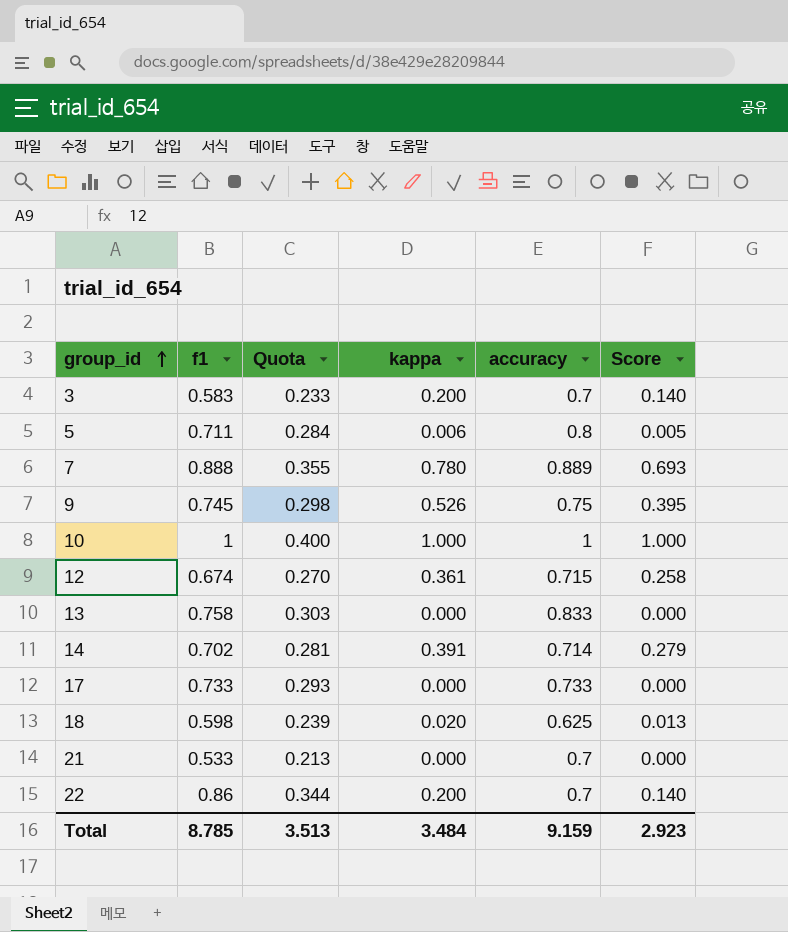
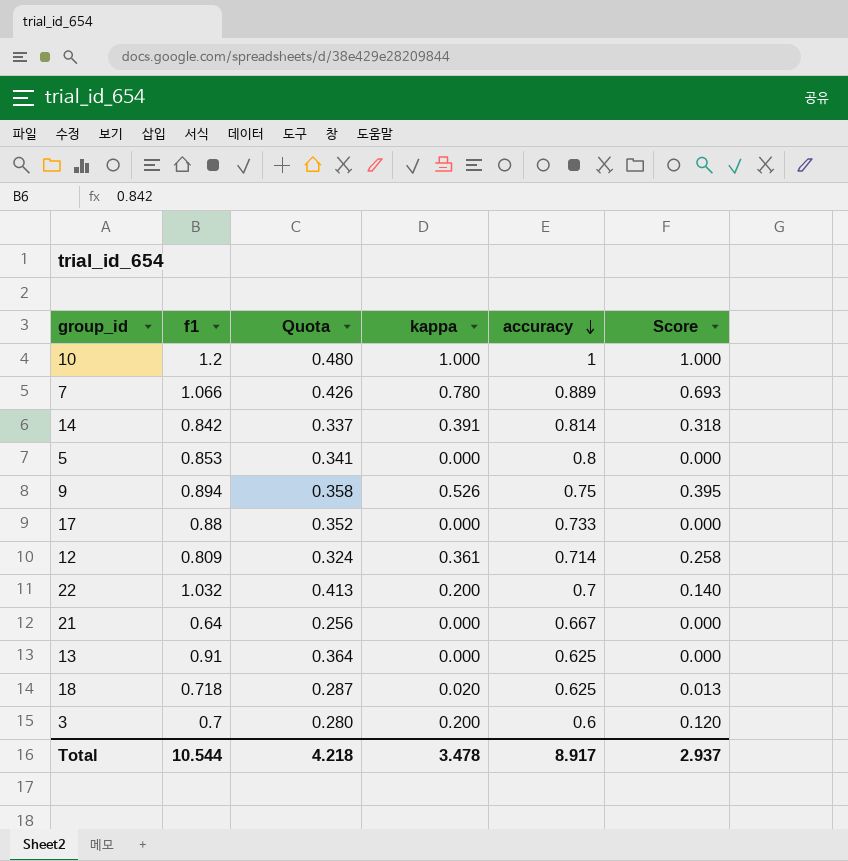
row order: group_id ascending -> accuracy descending
10 | f1: 1 -> 1.2
10 | Quota: 0.400 -> 0.480
7 | f1: 0.888 -> 1.066
7 | Quota: 0.355 -> 0.426
14 | f1: 0.702 -> 0.842
14 | Quota: 0.281 -> 0.337
14 | accuracy: 0.714 -> 0.814
14 | Score: 0.279 -> 0.318
5 | f1: 0.711 -> 0.853
5 | Quota: 0.284 -> 0.341
5 | kappa: 0.006 -> 0.000
5 | Score: 0.005 -> 0.000
9 | f1: 0.745 -> 0.894
9 | Quota: 0.298 -> 0.358
17 | f1: 0.733 -> 0.88
17 | Quota: 0.293 -> 0.352
12 | f1: 0.674 -> 0.809
12 | Quota: 0.270 -> 0.324
12 | accuracy: 0.715 -> 0.714
22 | f1: 0.86 -> 1.032
22 | Quota: 0.344 -> 0.413
21 | f1: 0.533 -> 0.64
21 | Quota: 0.213 -> 0.256
21 | accuracy: 0.7 -> 0.667
13 | f1: 0.758 -> 0.91
13 | Quota: 0.303 -> 0.364
13 | accuracy: 0.833 -> 0.625
18 | f1: 0.598 -> 0.718
18 | Quota: 0.239 -> 0.287
3 | f1: 0.583 -> 0.7
3 | Quota: 0.233 -> 0.280
3 | accuracy: 0.7 -> 0.6
3 | Score: 0.140 -> 0.120
Total | f1: 8.785 -> 10.544
Total | Quota: 3.513 -> 4.218
Total | kappa: 3.484 -> 3.478
Total | accuracy: 9.159 -> 8.917
Total | Score: 2.923 -> 2.937

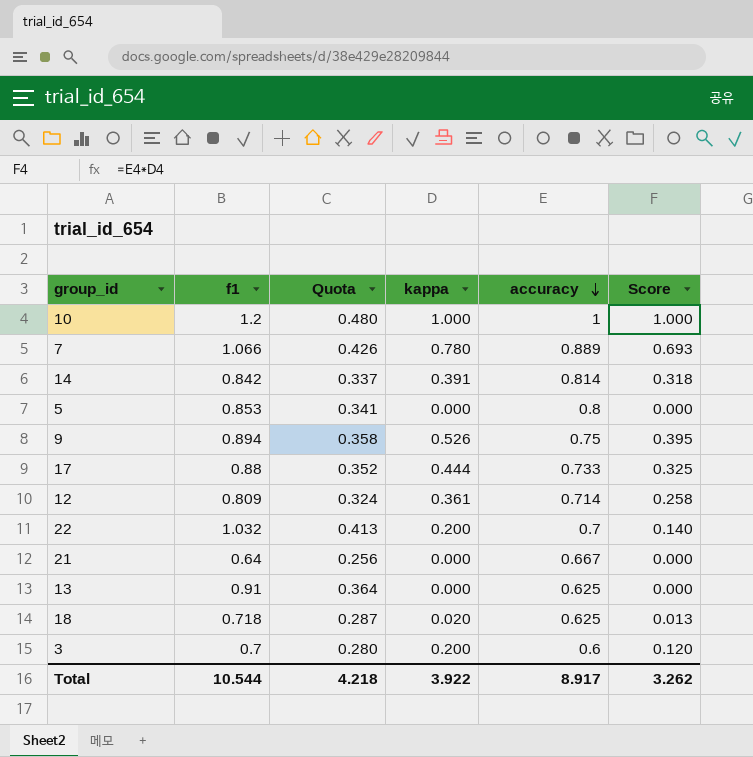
17 | kappa: 0.000 -> 0.444
17 | Score: 0.000 -> 0.325
Total | kappa: 3.478 -> 3.922
Total | Score: 2.937 -> 3.262

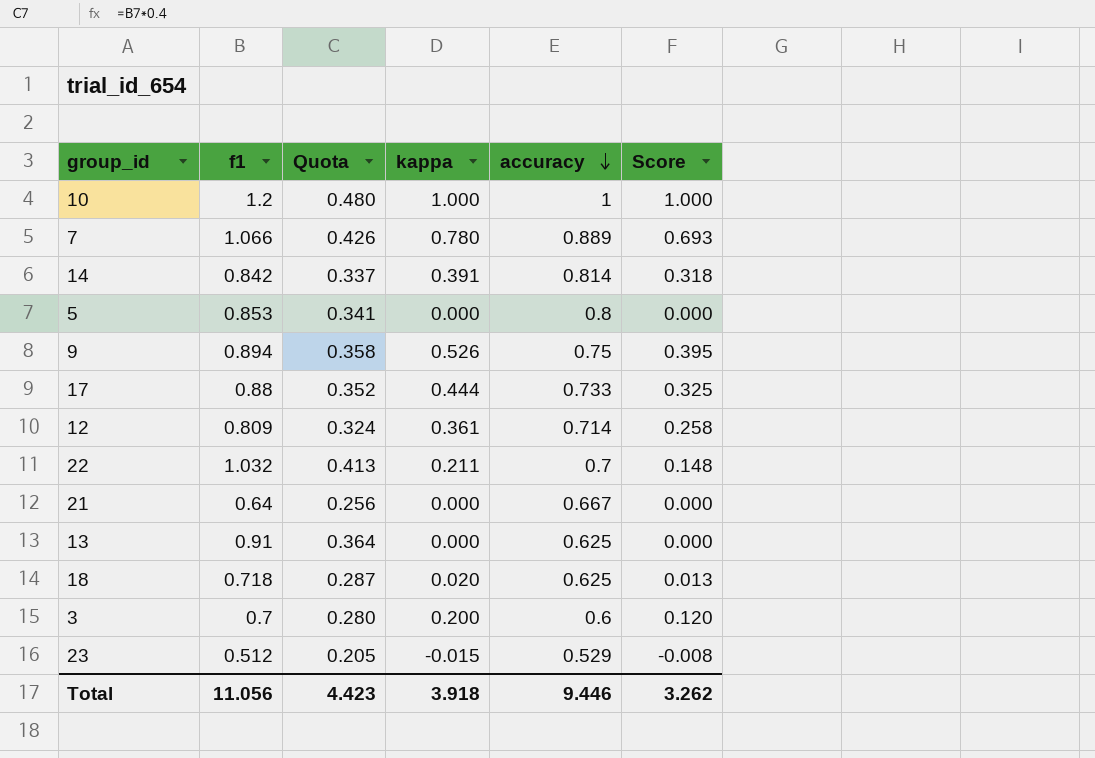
22 | kappa: 0.200 -> 0.211
22 | Score: 0.140 -> 0.148
row 23: none -> 0.512 | 0.205 | -0.015 | 0.529 | -0.008
Total | f1: 10.544 -> 11.056
Total | Quota: 4.218 -> 4.423
Total | kappa: 3.922 -> 3.918
Total | accuracy: 8.917 -> 9.446

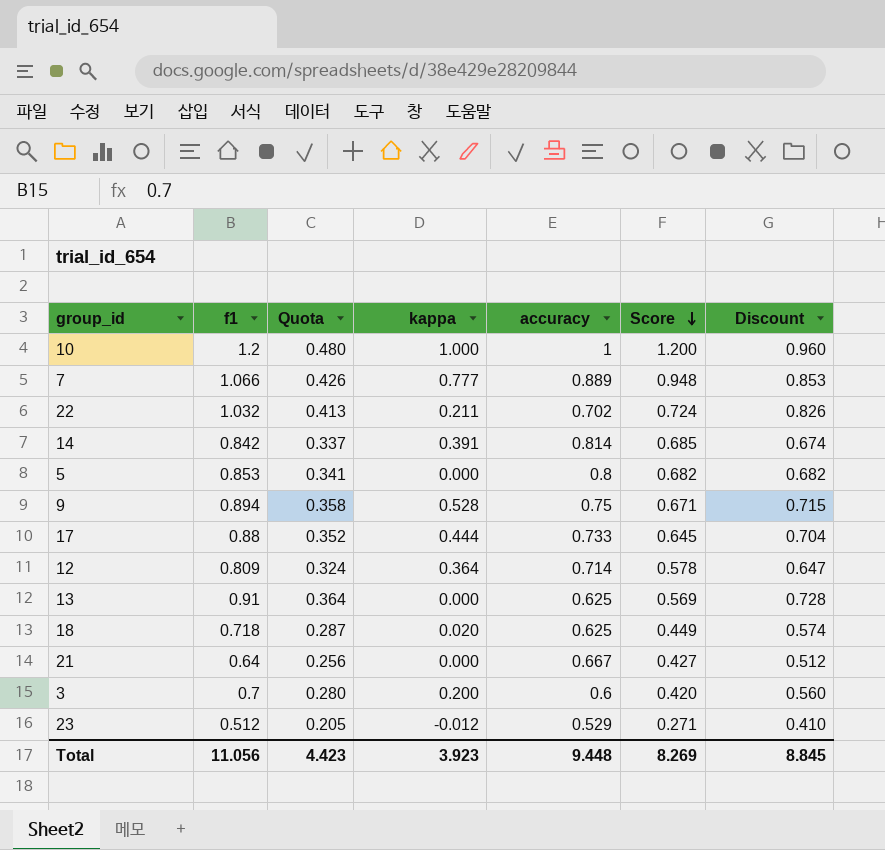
row order: accuracy descending -> Score descending
column Score | formula: [kappa] * [accuracy] -> [f1] * [accuracy]
column Discount | formula: none -> [f1] * 0.8
7 | kappa: 0.780 -> 0.777
22 | accuracy: 0.7 -> 0.702
9 | kappa: 0.526 -> 0.528
12 | kappa: 0.361 -> 0.364
23 | kappa: -0.015 -> -0.012
Total | kappa: 3.918 -> 3.923
Total | accuracy: 9.446 -> 9.448
Total | Score: 3.262 -> 8.269

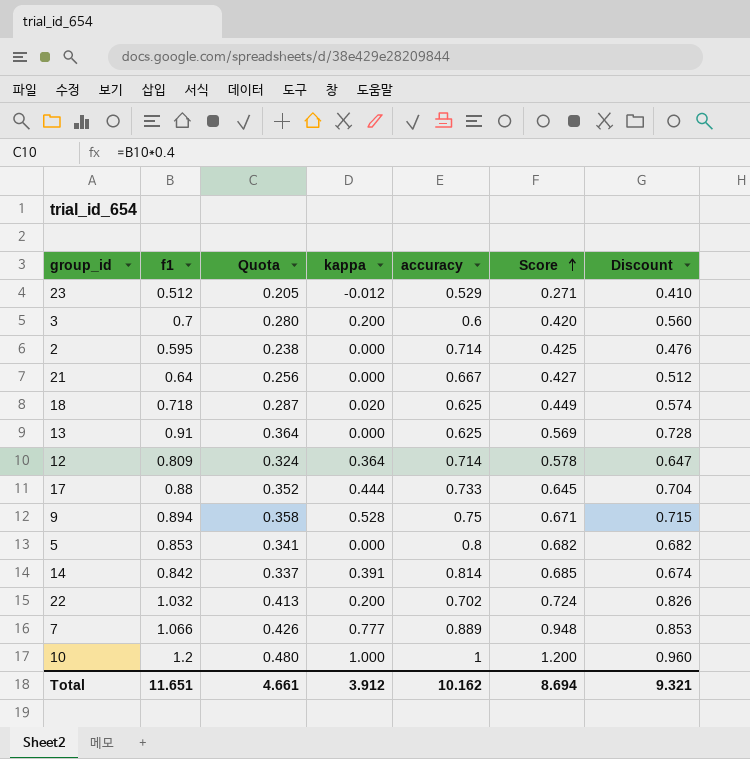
row order: Score descending -> Score ascending
row 2: none -> 0.595 | 0.238 | 0.000 | 0.714 | 0.425 | 0.476
22 | kappa: 0.211 -> 0.200
Total | f1: 11.056 -> 11.651
Total | Quota: 4.423 -> 4.661
Total | kappa: 3.923 -> 3.912
Total | accuracy: 9.448 -> 10.162
Total | Score: 8.269 -> 8.694
Total | Discount: 8.845 -> 9.321

